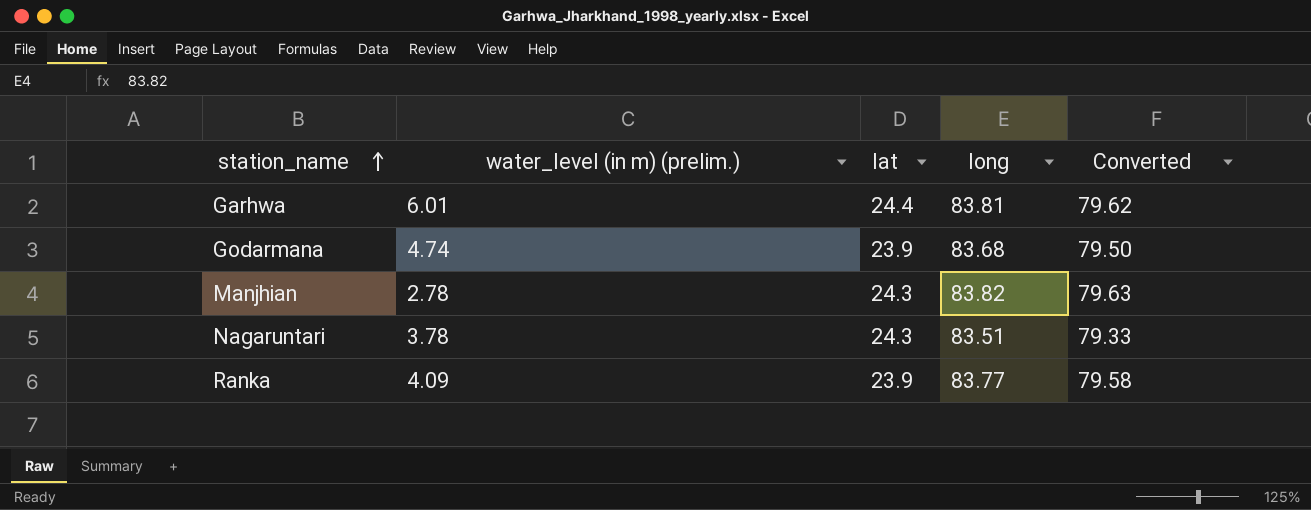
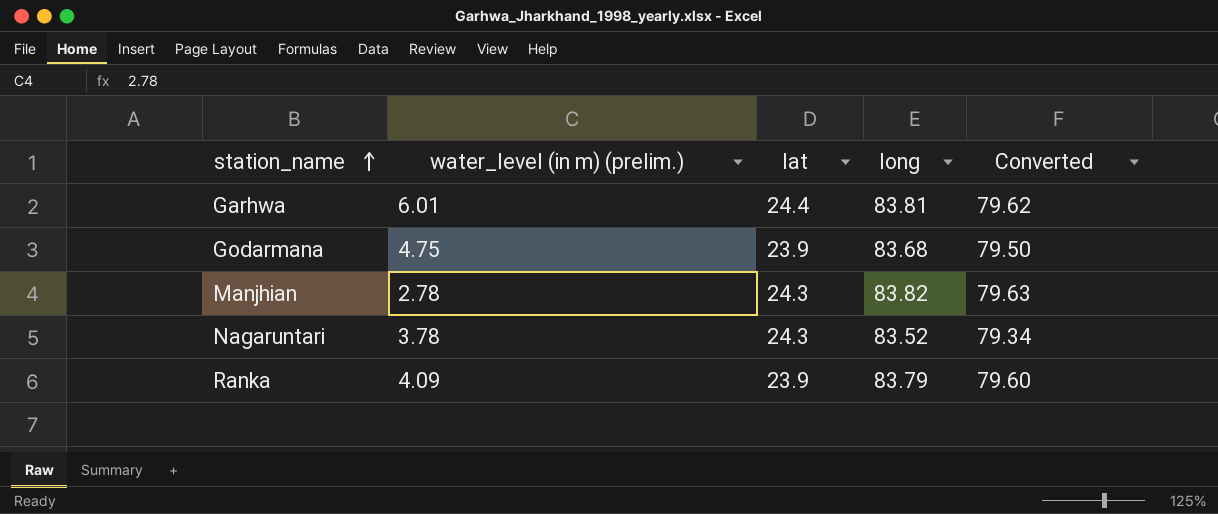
Godarmana | water_level (in m) (prelim.): 4.74 -> 4.75
Nagaruntari | long: 83.51 -> 83.52
Nagaruntari | Converted: 79.33 -> 79.34
Ranka | long: 83.77 -> 83.79
Ranka | Converted: 79.58 -> 79.60

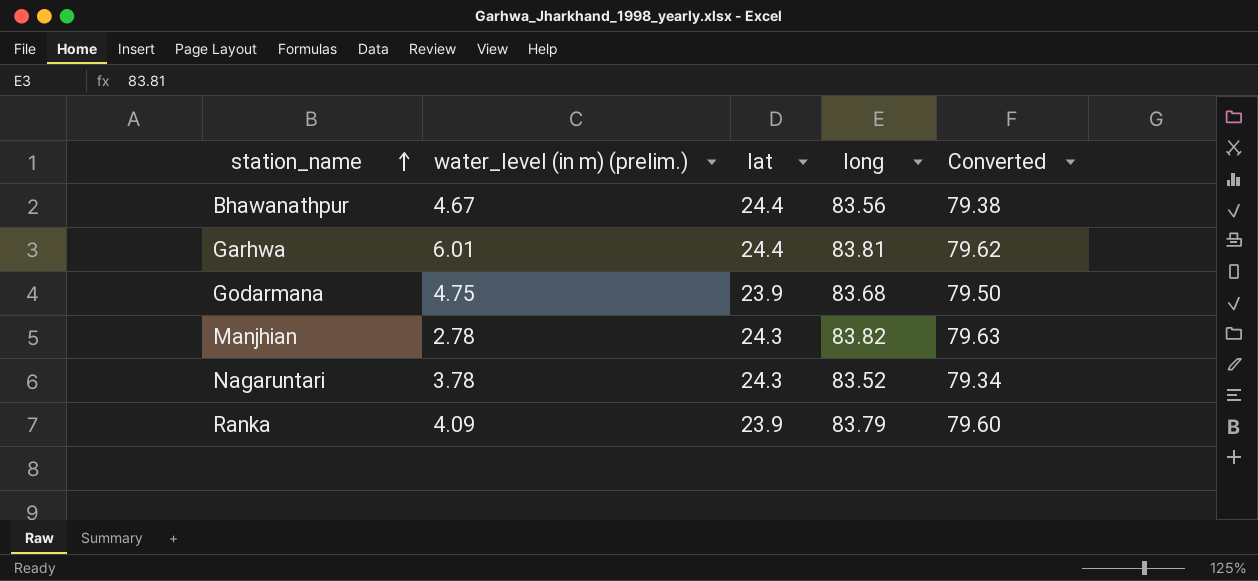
row Bhawanathpur: none -> 4.67 | 24.4 | 83.56 | 79.38

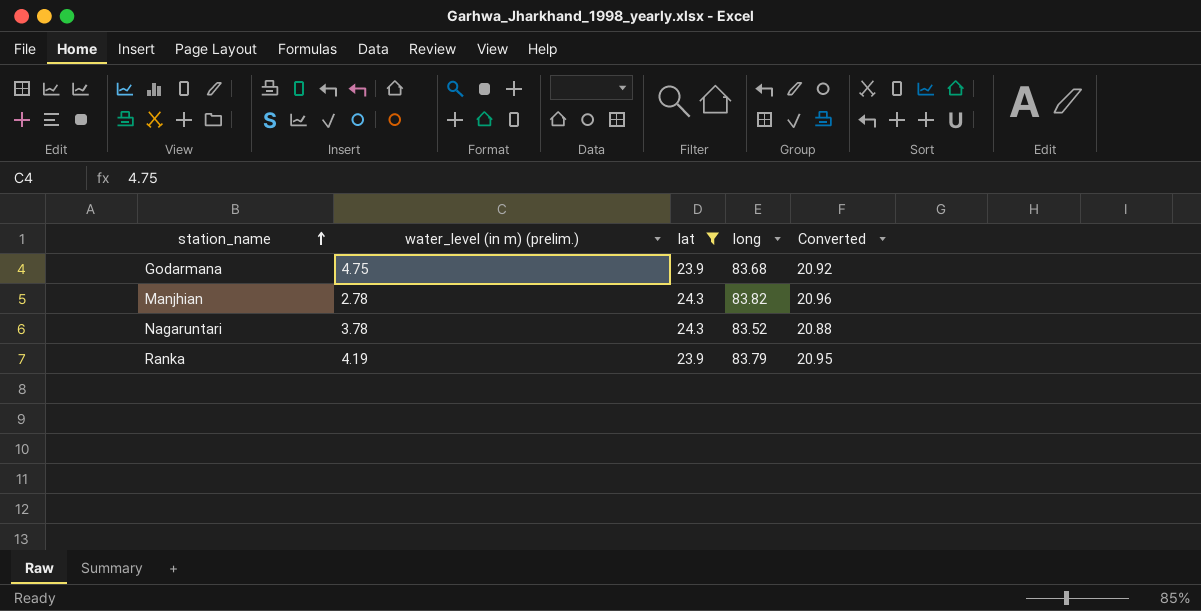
filter: none -> lat != 24.4
column Converted | formula: [long] * 0.95 -> [long] * 0.25
Ranka | water_level (in m) (prelim.): 4.09 -> 4.19

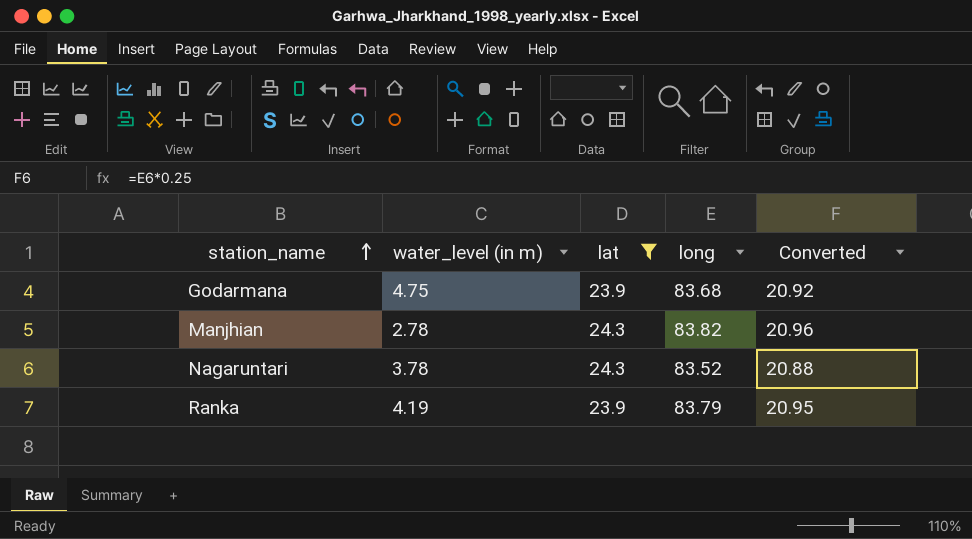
column name: water_level (in m) (prelim.) -> water_level (in m)

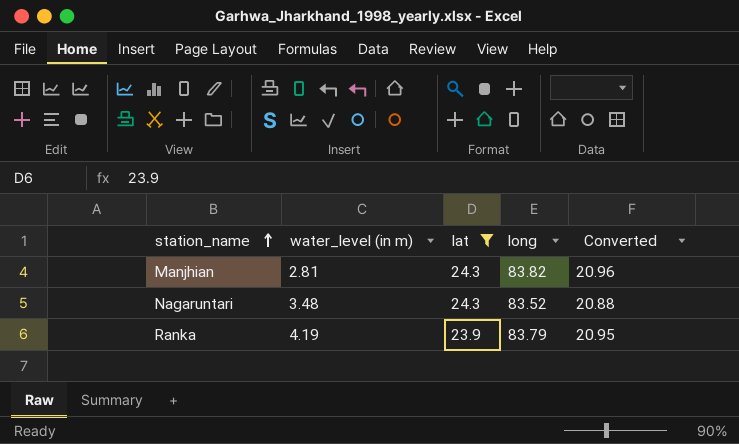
row Godarmana: 4.75 | 23.9 | 83.68 | 20.92 -> none
Manjhian | water_level (in m): 2.78 -> 2.81
Nagaruntari | water_level (in m): 3.78 -> 3.48

